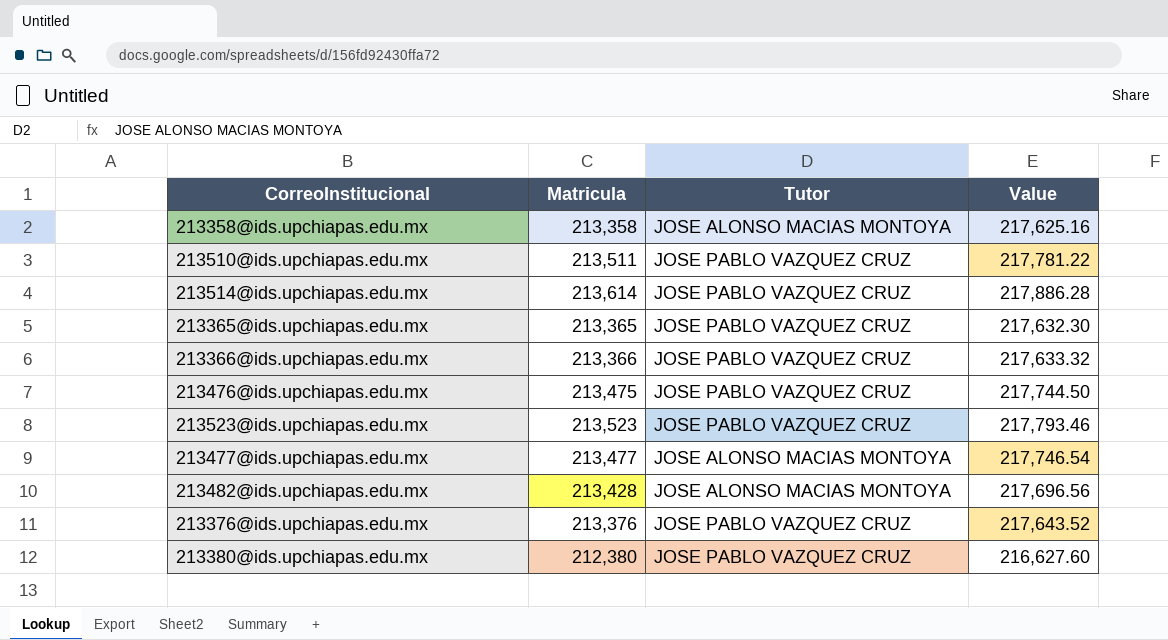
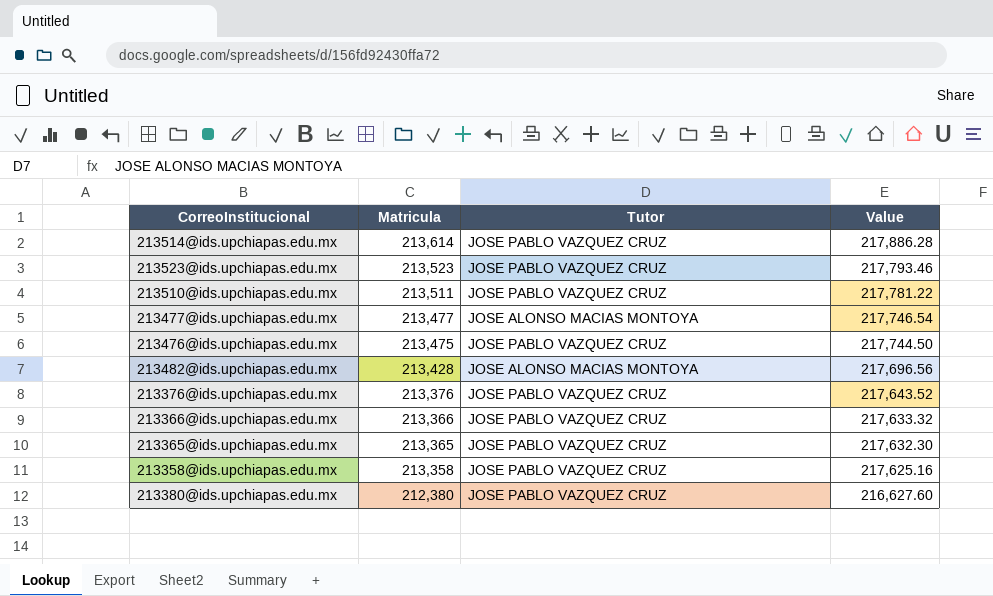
row order: none -> Matricula descending
213358@ids.upchiapas.edu.mx | Tutor: JOSE ALONSO MACIAS MONTOYA -> JOSE PABLO VAZQUEZ CRUZ

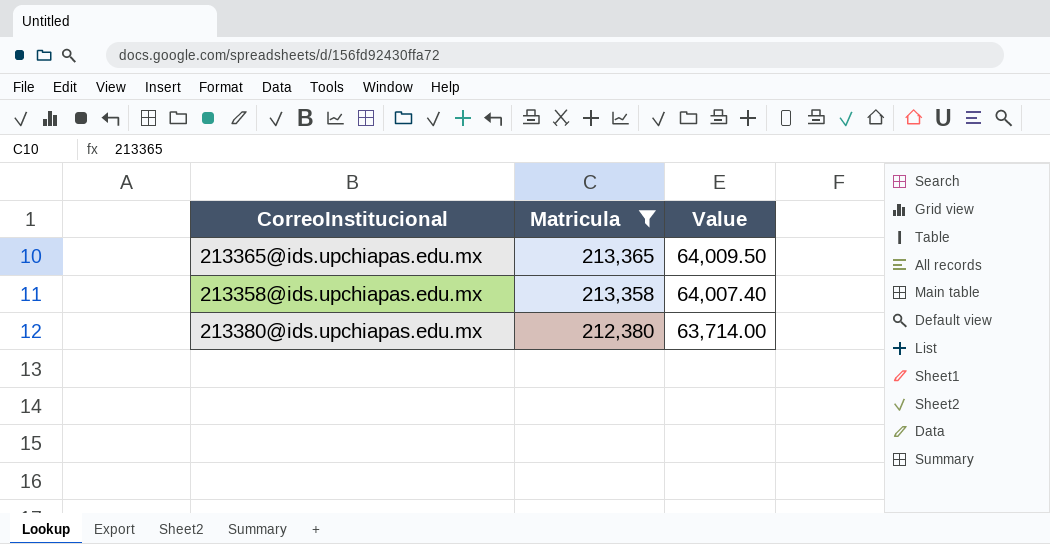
filter: none -> Matricula <= 213,365
column Tutor | position: 3 -> none
column Value | formula: [Matricula] * 1.02 -> [Matricula] * 0.3

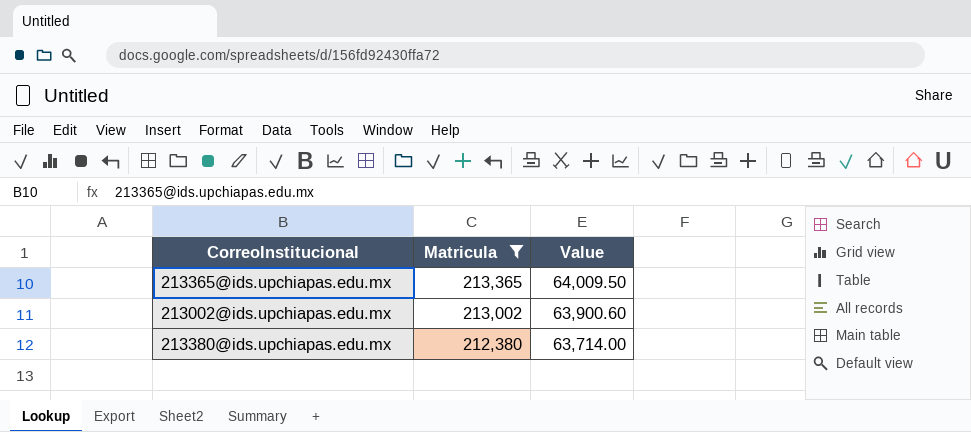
row 213358@ids.upchiapas.edu.mx: 213,358 | 64,007.40 -> none
row 213002@ids.upchiapas.edu.mx: none -> 213,002 | 63,900.60

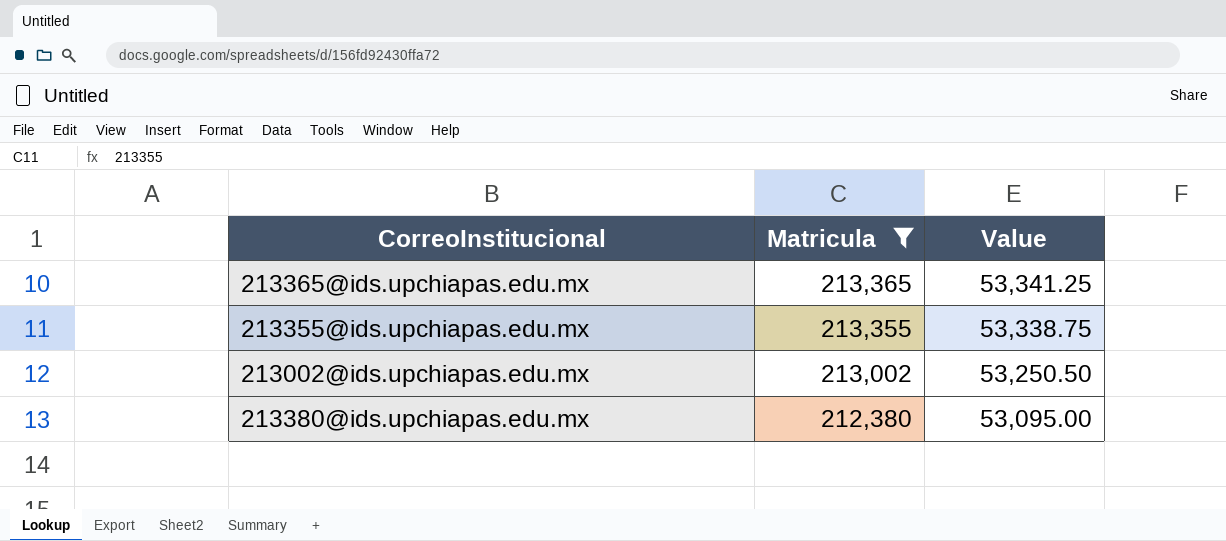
column Value | formula: [Matricula] * 0.3 -> [Matricula] * 0.25
row 213355@ids.upchiapas.edu.mx: none -> 213,355 | 53,338.75

